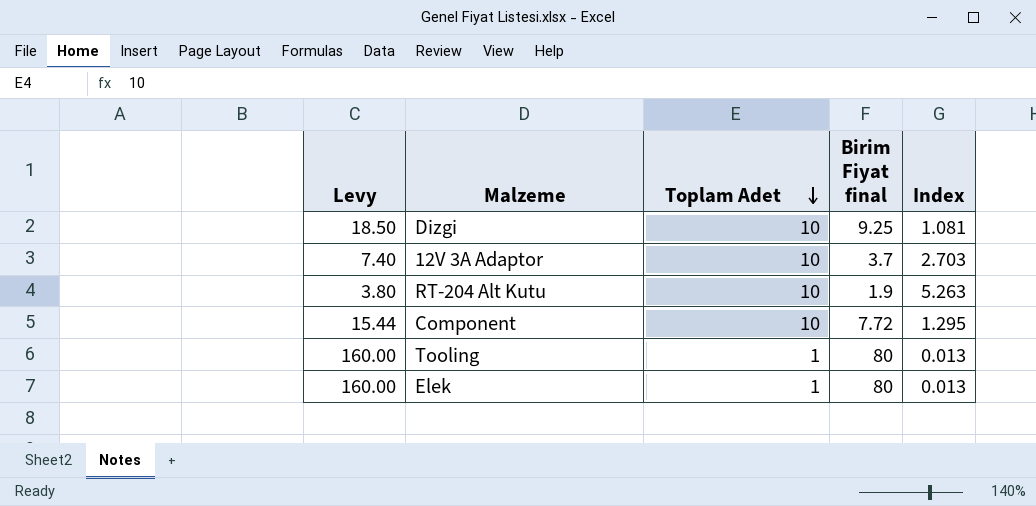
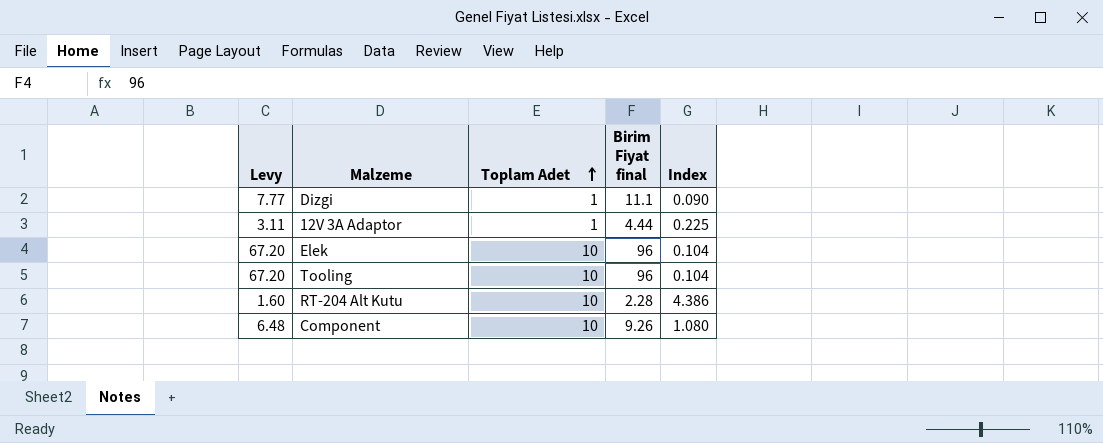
row order: Toplam Adet descending -> Toplam Adet ascending
column Levy | formula: [Birim Fiyat final] * 2 -> [Birim Fiyat final] * 0.7
Dizgi | Toplam Adet: 10 -> 1
Dizgi | Birim Fiyat final: 9.25 -> 11.1
Dizgi | Index: 1.081 -> 0.090
12V 3A Adaptor | Toplam Adet: 10 -> 1
12V 3A Adaptor | Birim Fiyat final: 3.7 -> 4.44
12V 3A Adaptor | Index: 2.703 -> 0.225
Elek | Toplam Adet: 1 -> 10
Elek | Birim Fiyat final: 80 -> 96
Elek | Index: 0.013 -> 0.104
Tooling | Toplam Adet: 1 -> 10
Tooling | Birim Fiyat final: 80 -> 96
Tooling | Index: 0.013 -> 0.104
RT-204 Alt Kutu | Birim Fiyat final: 1.9 -> 2.28
RT-204 Alt Kutu | Index: 5.263 -> 4.386
Component | Birim Fiyat final: 7.72 -> 9.26
Component | Index: 1.295 -> 1.080

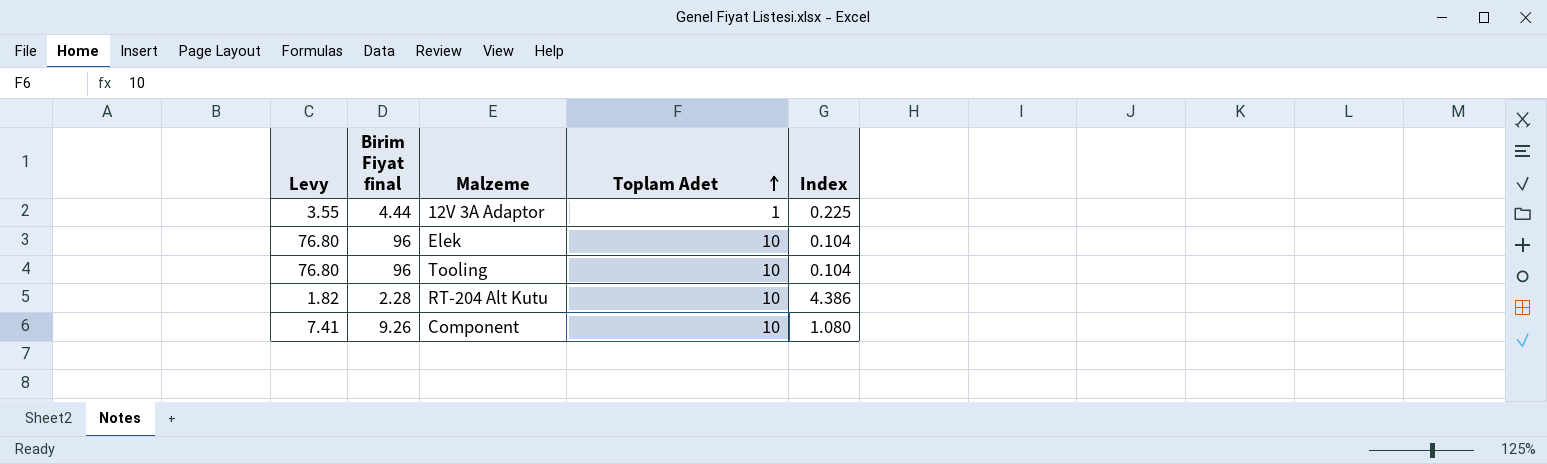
column Levy | formula: [Birim Fiyat final] * 0.7 -> [Birim Fiyat final] * 0.8
column Birim Fiyat final | position: 4 -> 2
row Dizgi: 7.77 | 1 | 11.1 | 0.090 -> none

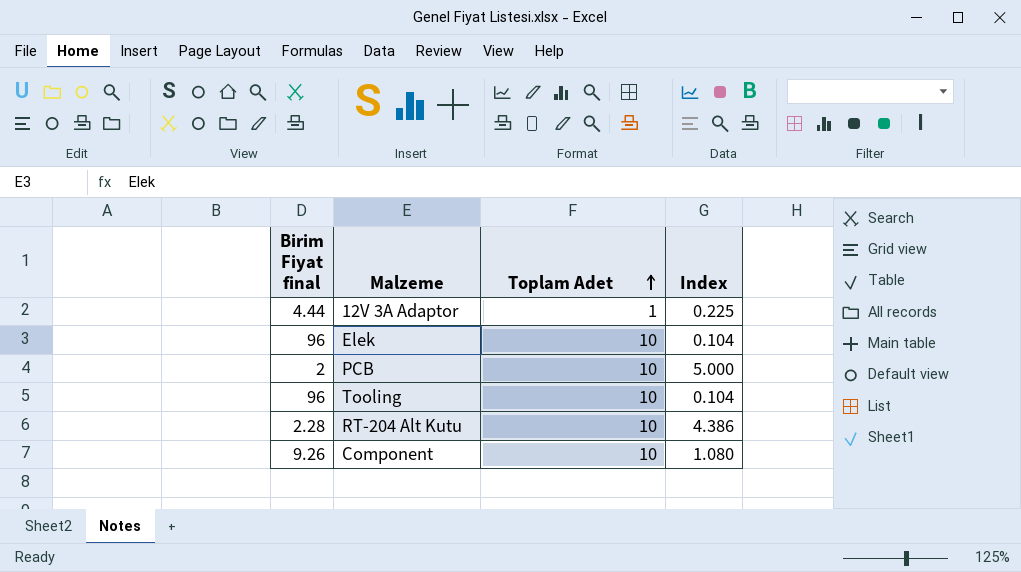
column Levy | formula: [Birim Fiyat final] * 0.8 -> none
row PCB: none -> 2 | 10 | 5.000

